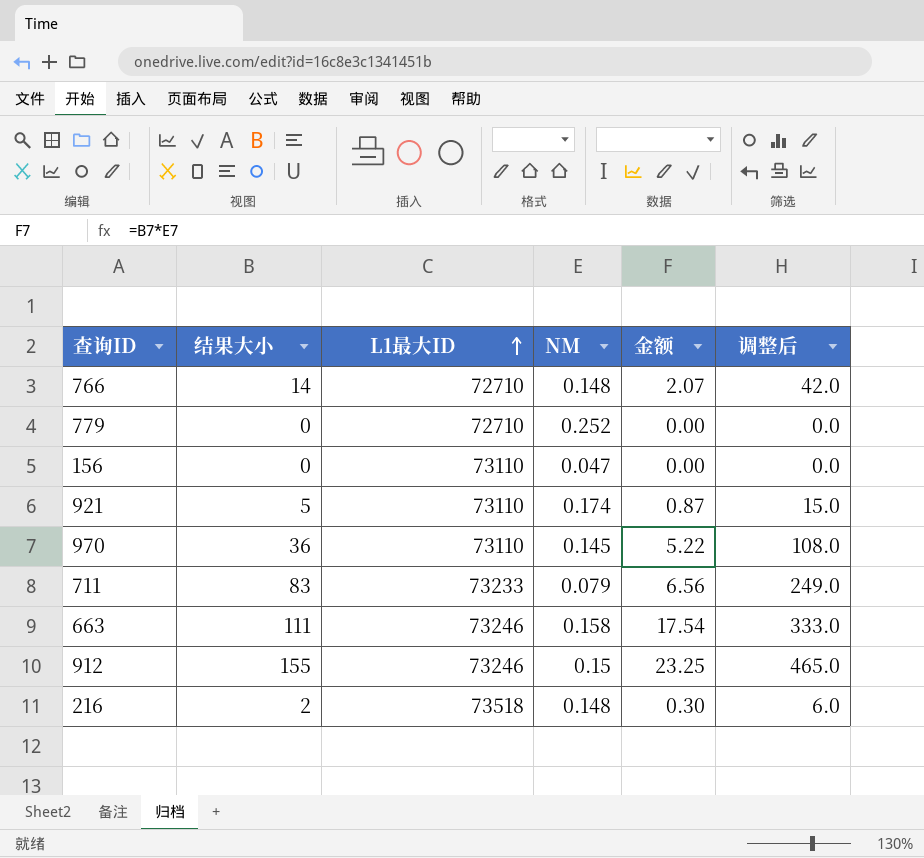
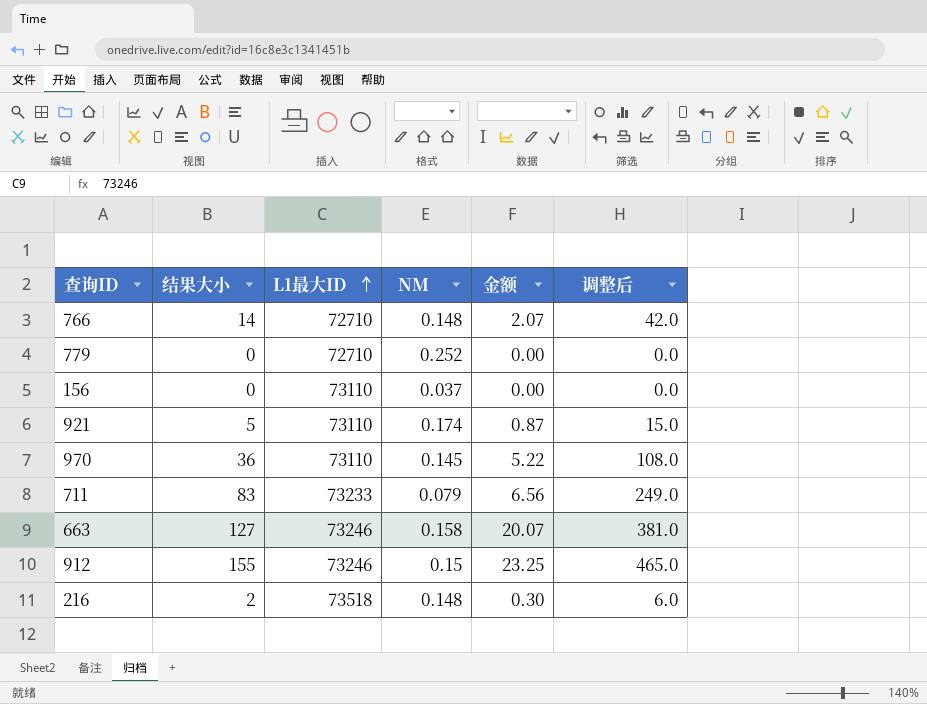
156 | NM: 0.047 -> 0.037
663 | 结果大小: 111 -> 127
663 | 金额: 17.54 -> 20.07
663 | 调整后: 333.0 -> 381.0

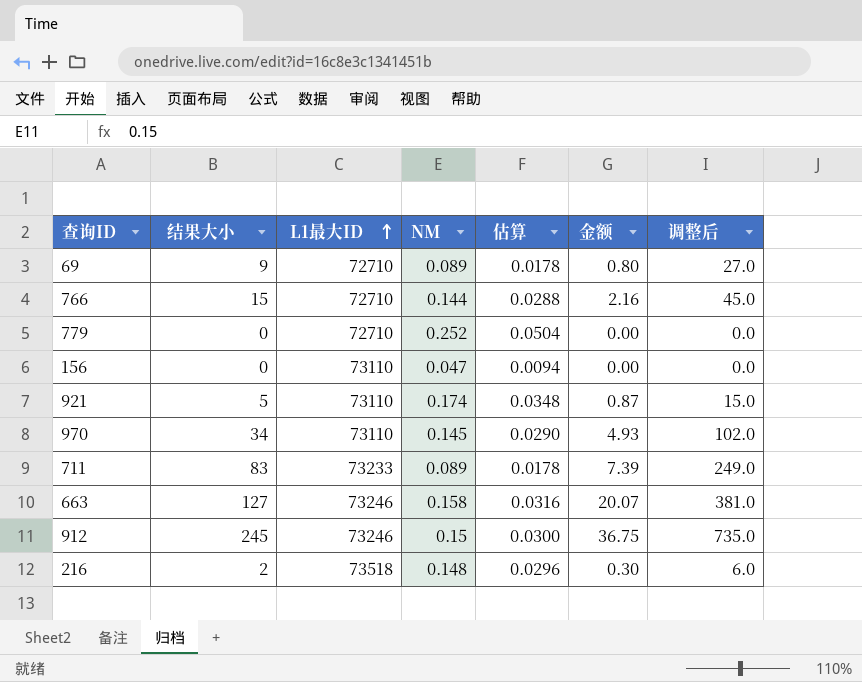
column 估算 | formula: none -> [NM] * 0.2
row 69: none -> 9 | 72710 | 0.089 | 0.0178 | 0.80 | 27.0
766 | 结果大小: 14 -> 15
766 | NM: 0.148 -> 0.144
766 | 金额: 2.07 -> 2.16
766 | 调整后: 42.0 -> 45.0
156 | NM: 0.037 -> 0.047
970 | 结果大小: 36 -> 34
970 | 金额: 5.22 -> 4.93
970 | 调整后: 108.0 -> 102.0
711 | NM: 0.079 -> 0.089
711 | 金额: 6.56 -> 7.39
912 | 结果大小: 155 -> 245
912 | 金额: 23.25 -> 36.75
912 | 调整后: 465.0 -> 735.0

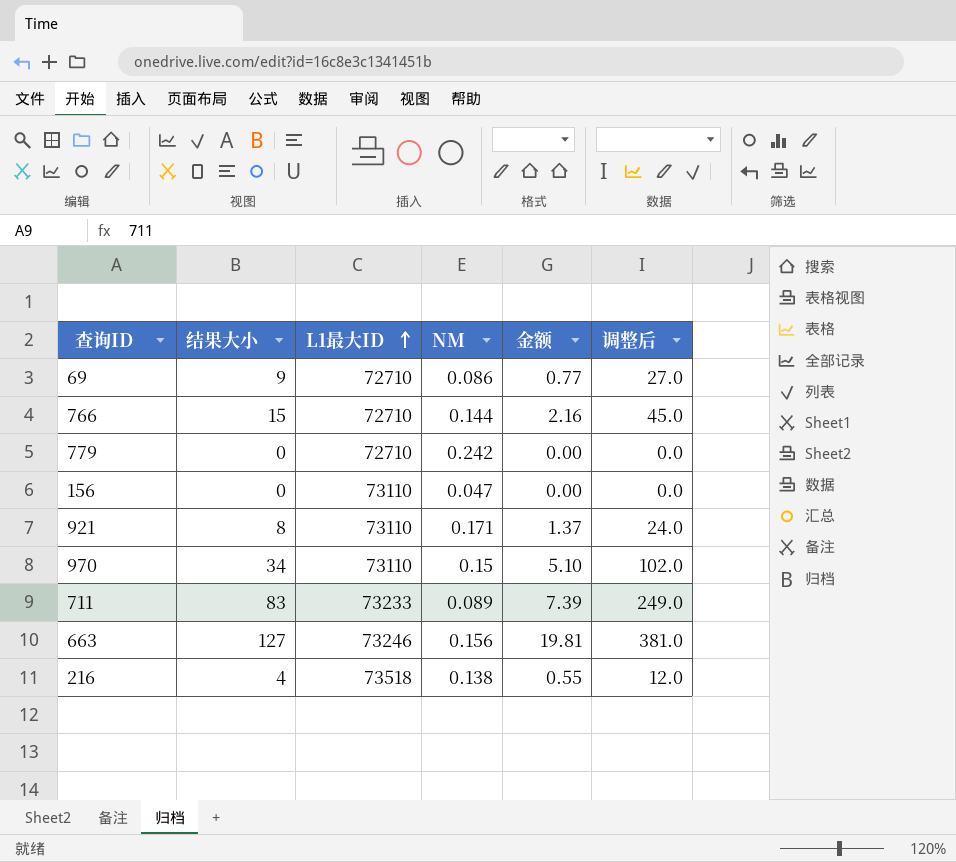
column 估算 | formula: [NM] * 0.2 -> none
row 912: 245 | 73246 | 0.15 | 0.0300 | 36.75 | 735.0 -> none
69 | NM: 0.089 -> 0.086
69 | 金额: 0.80 -> 0.77
779 | NM: 0.252 -> 0.242
921 | 结果大小: 5 -> 8
921 | NM: 0.174 -> 0.171
921 | 金额: 0.87 -> 1.37
921 | 调整后: 15.0 -> 24.0
970 | NM: 0.145 -> 0.15
970 | 金额: 4.93 -> 5.10
663 | NM: 0.158 -> 0.156
663 | 金额: 20.07 -> 19.81
216 | 结果大小: 2 -> 4
216 | NM: 0.148 -> 0.138
216 | 金额: 0.30 -> 0.55
216 | 调整后: 6.0 -> 12.0

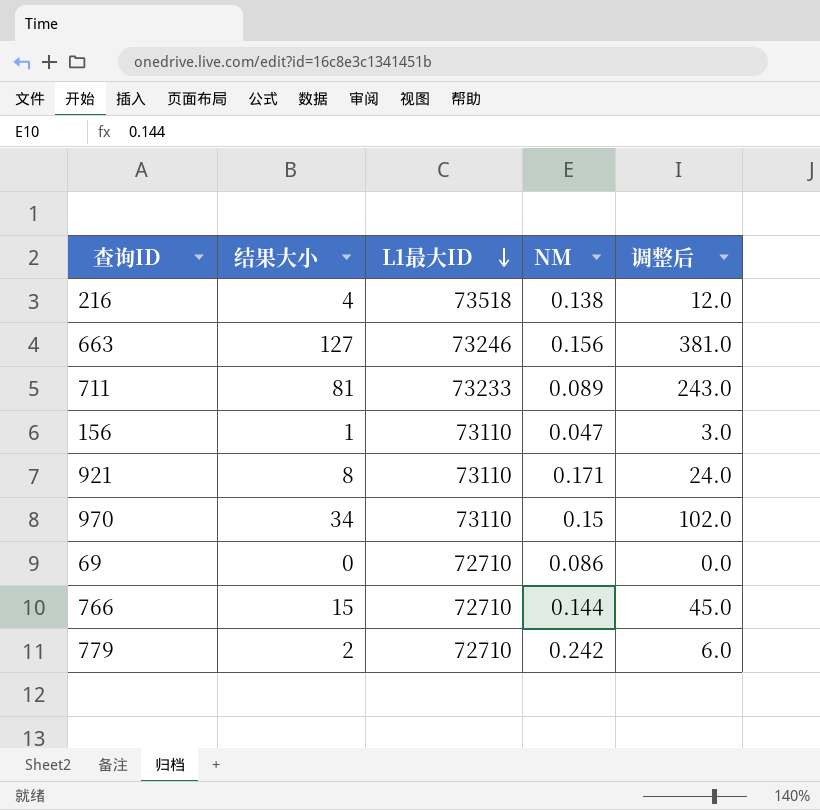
row order: L1最大ID ascending -> L1最大ID descending
column 金额 | formula: [结果大小] * [NM] -> none
711 | 结果大小: 83 -> 81
711 | 调整后: 249.0 -> 243.0
156 | 结果大小: 0 -> 1
156 | 调整后: 0.0 -> 3.0
69 | 结果大小: 9 -> 0
69 | 调整后: 27.0 -> 0.0
779 | 结果大小: 0 -> 2
779 | 调整后: 0.0 -> 6.0

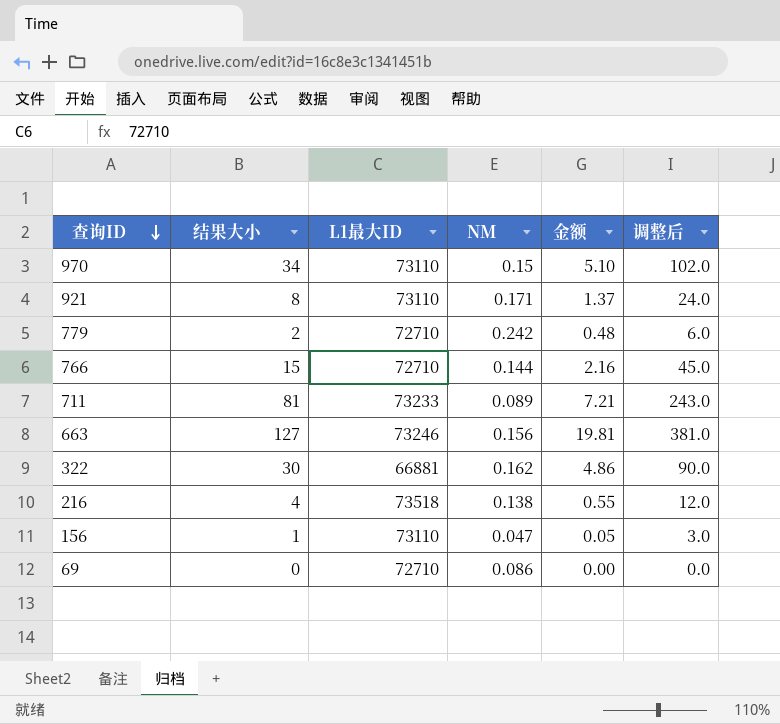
row order: L1最大ID descending -> 查询ID descending
column 金额 | formula: none -> [结果大小] * [NM]
row 322: none -> 30 | 66881 | 0.162 | 4.86 | 90.0

